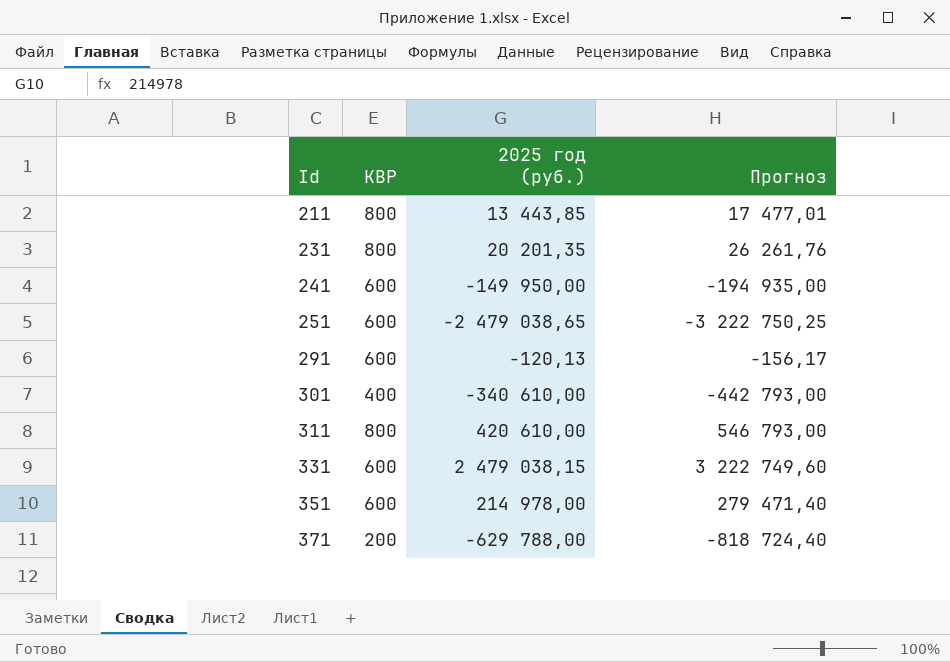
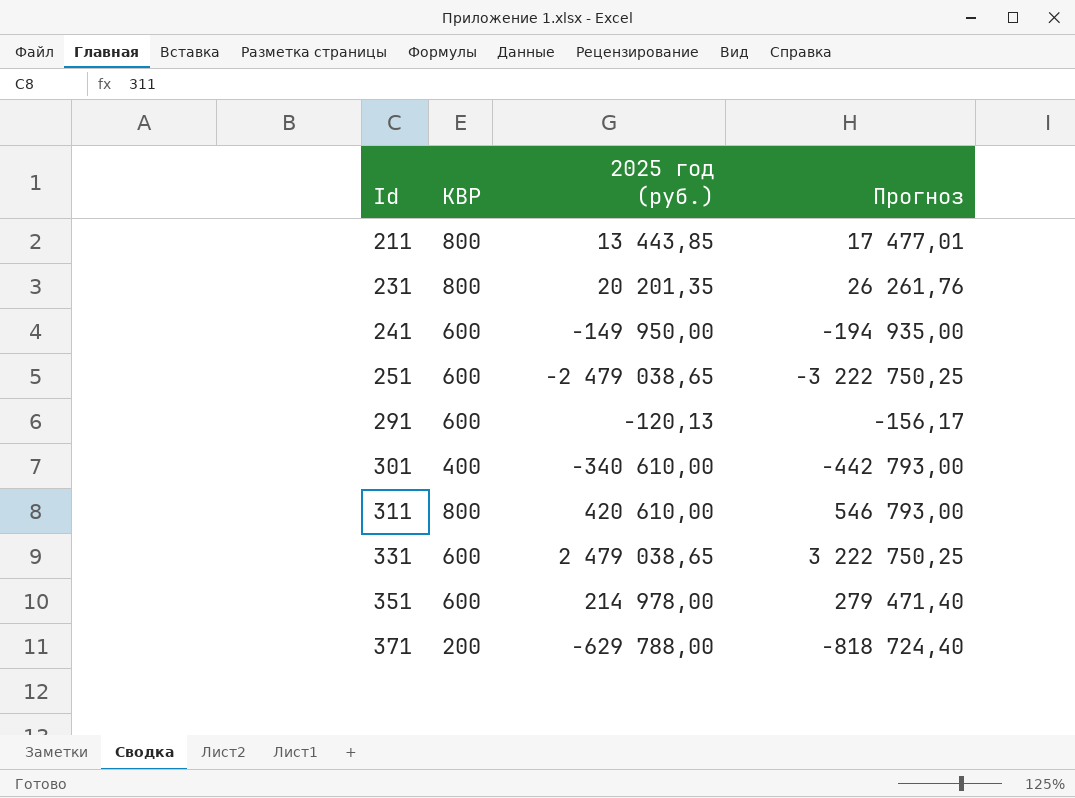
331 | 2025 год (руб.): 2 479 038,15 -> 2 479 038,65
331 | Прогноз: 3 222 749,60 -> 3 222 750,25

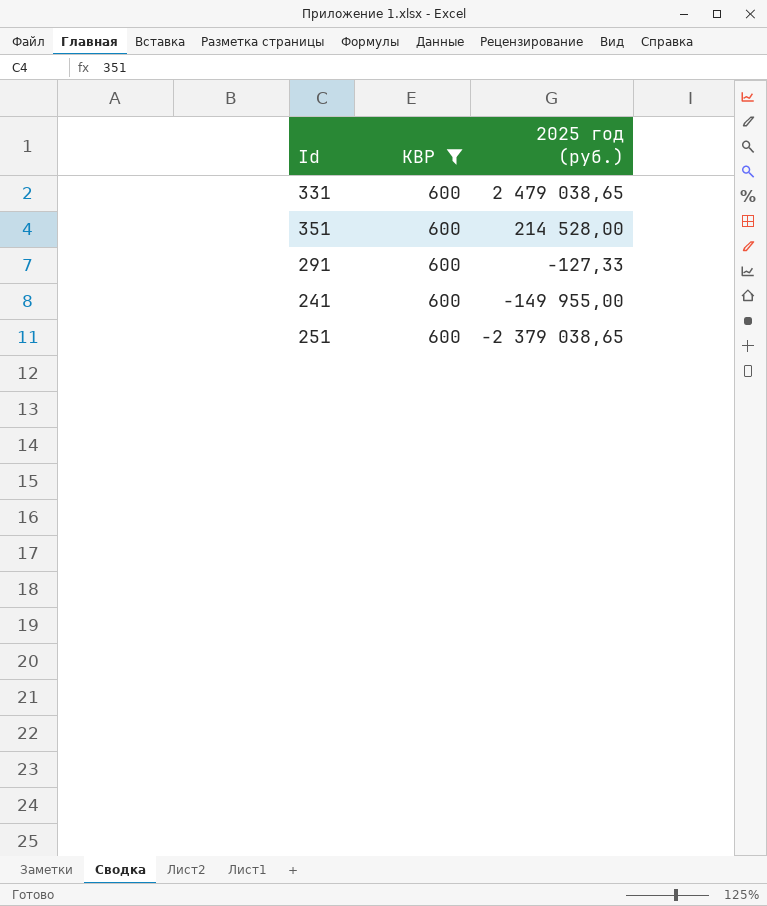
filter: none -> КВР = 600
row order: Id ascending -> 2025 год (руб.) descending
column Прогноз | formula: [2025 год (руб.)] * 1,3 -> none
351 | 2025 год (руб.): 214 978,00 -> 214 528,00
291 | 2025 год (руб.): -120,13 -> -127,33
241 | 2025 год (руб.): -149 950,00 -> -149 955,00
251 | 2025 год (руб.): -2 479 038,65 -> -2 379 038,65

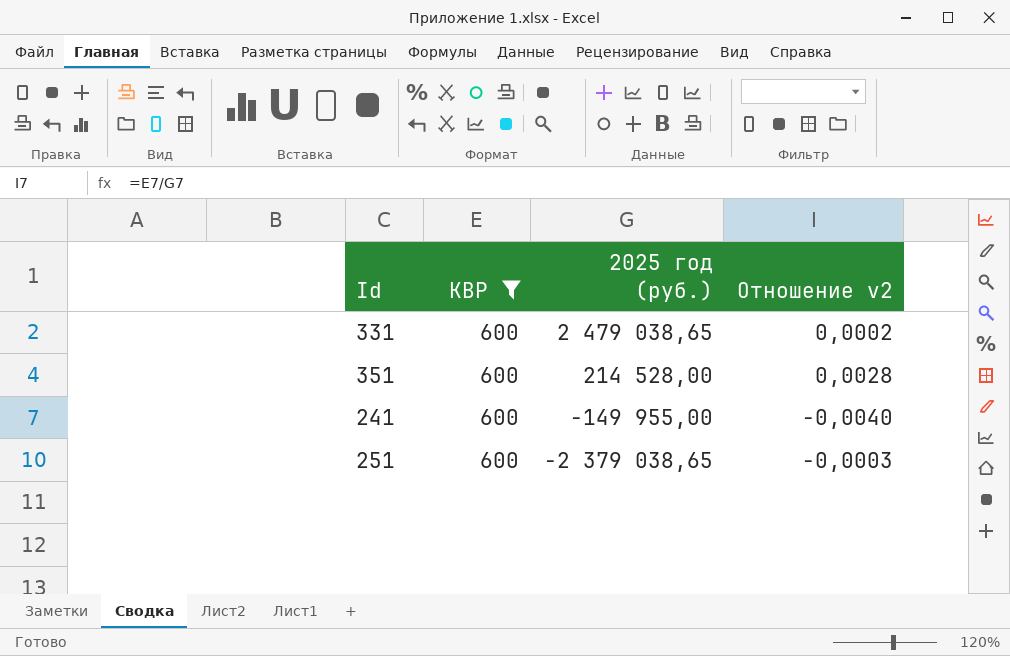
column Отношение v2 | formula: none -> [КВР] / [2025 год (руб.)]
row 291: 600 | -127,33 -> none

